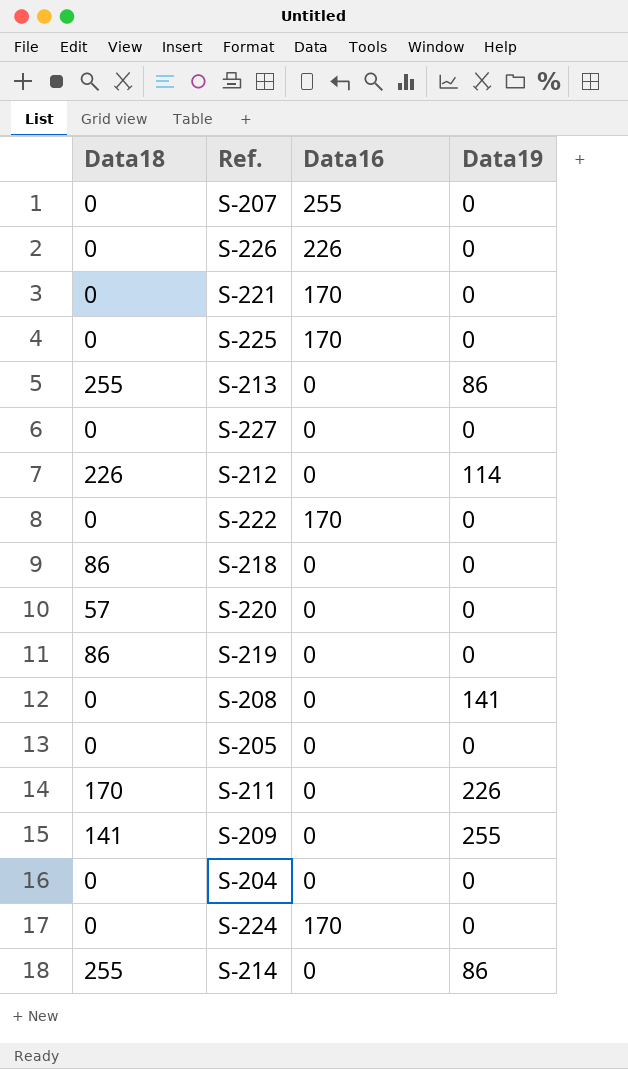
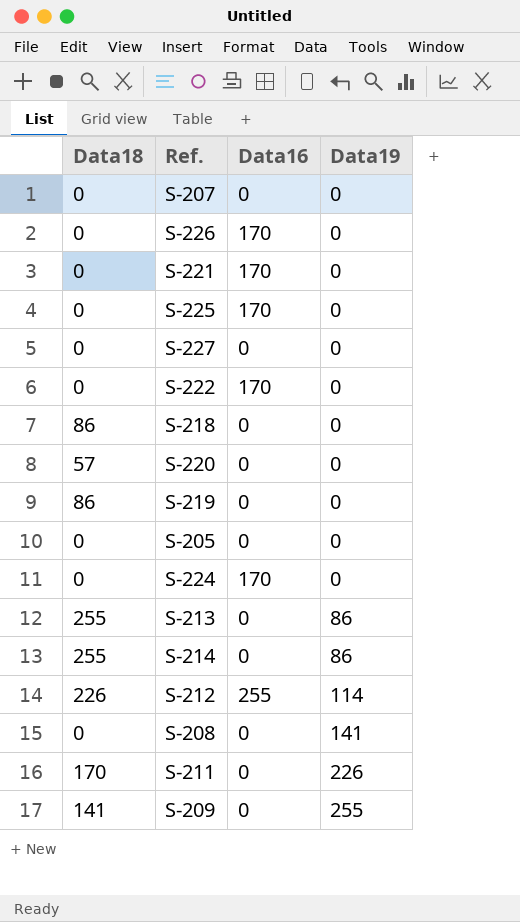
row order: none -> Data19 ascending
row S-204: 0 | 0 | 0 -> none
S-207 | Data16: 255 -> 0
S-226 | Data16: 226 -> 170
S-212 | Data16: 0 -> 255

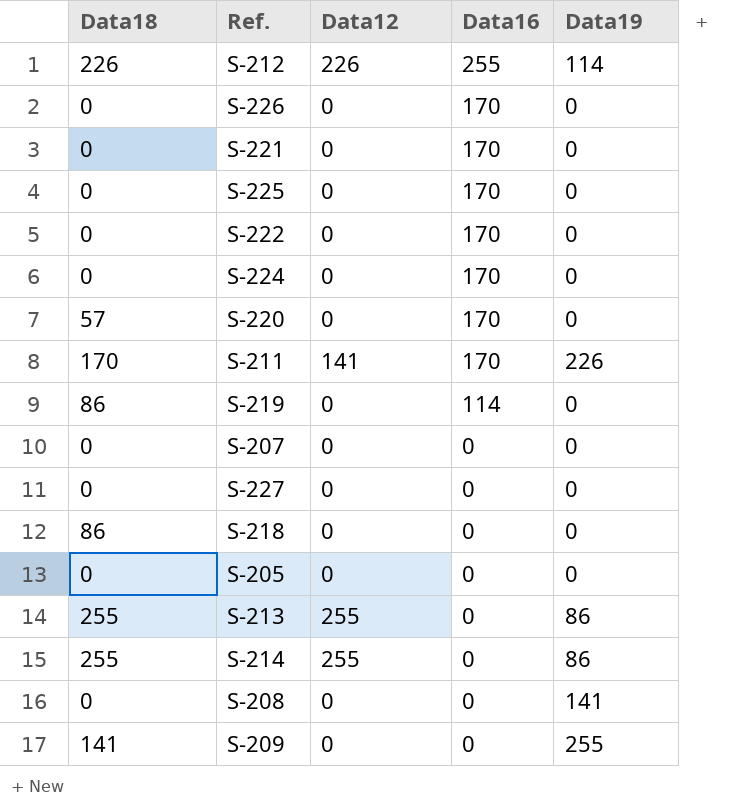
row order: Data19 ascending -> Data16 descending
column Data12 | position: none -> 3
S-220 | Data16: 0 -> 170
S-211 | Data16: 0 -> 170
S-219 | Data16: 0 -> 114

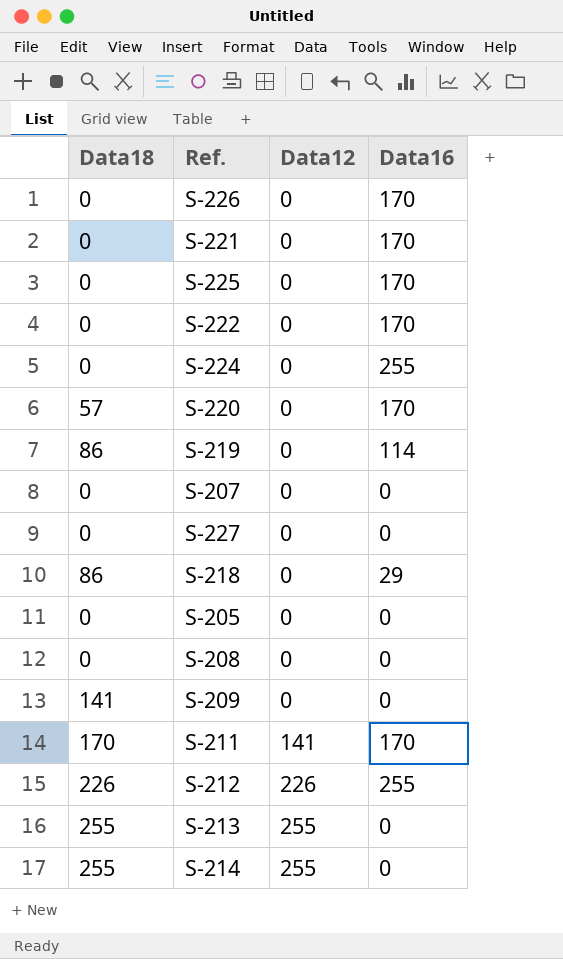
row order: Data16 descending -> Data12 ascending
column Data19 | position: 5 -> none
S-224 | Data16: 170 -> 255
S-218 | Data16: 0 -> 29

